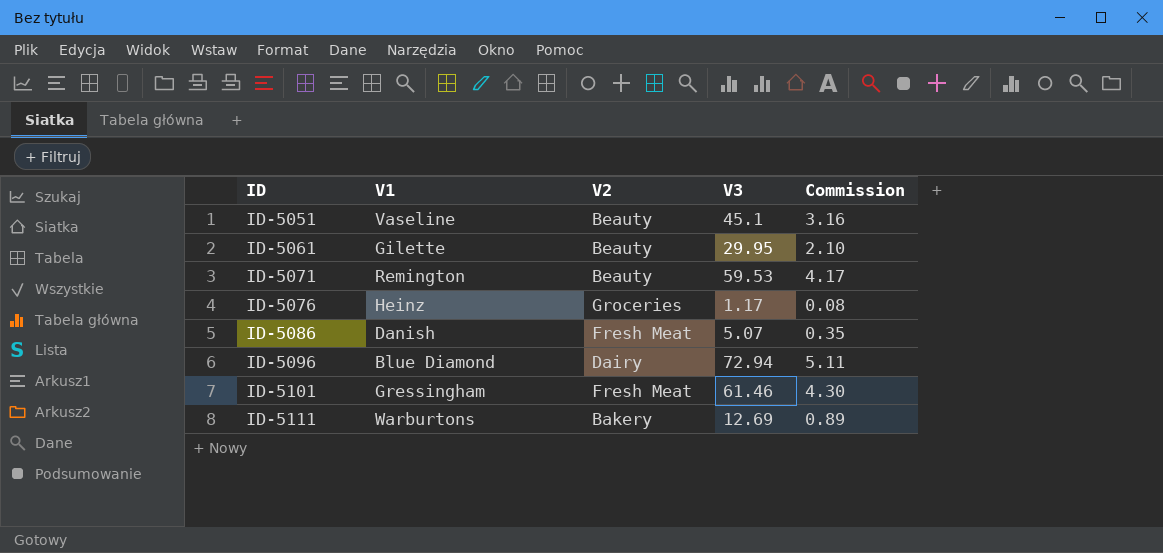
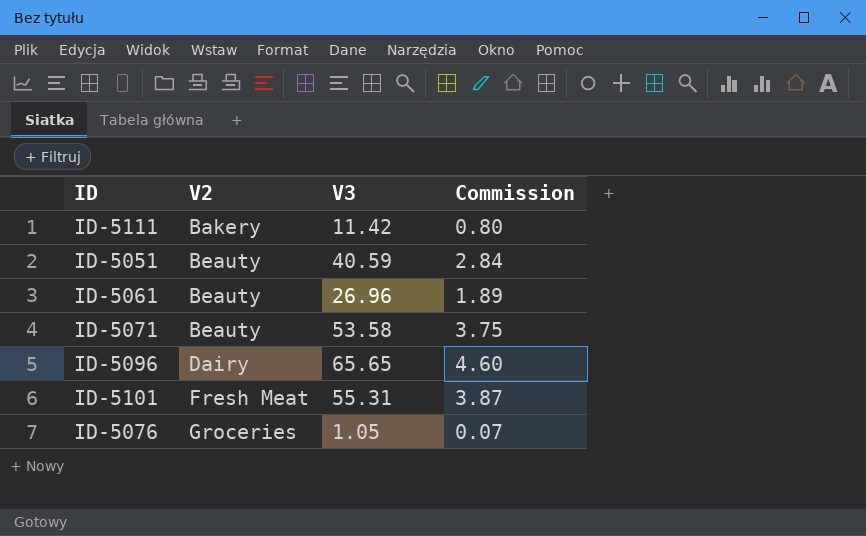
row order: ID ascending -> V2 ascending
column V1 | position: 2 -> none
row ID-5086: Danish | Fresh Meat | 5.07 | 0.35 -> none
ID-5111 | V3: 12.69 -> 11.42
ID-5111 | Commission: 0.89 -> 0.80
ID-5051 | V3: 45.1 -> 40.59
ID-5051 | Commission: 3.16 -> 2.84
ID-5061 | V3: 29.95 -> 26.96
ID-5061 | Commission: 2.10 -> 1.89
ID-5071 | V3: 59.53 -> 53.58
ID-5071 | Commission: 4.17 -> 3.75
ID-5096 | V3: 72.94 -> 65.65
ID-5096 | Commission: 5.11 -> 4.60
ID-5101 | V3: 61.46 -> 55.31
ID-5101 | Commission: 4.30 -> 3.87
ID-5076 | V3: 1.17 -> 1.05
ID-5076 | Commission: 0.08 -> 0.07

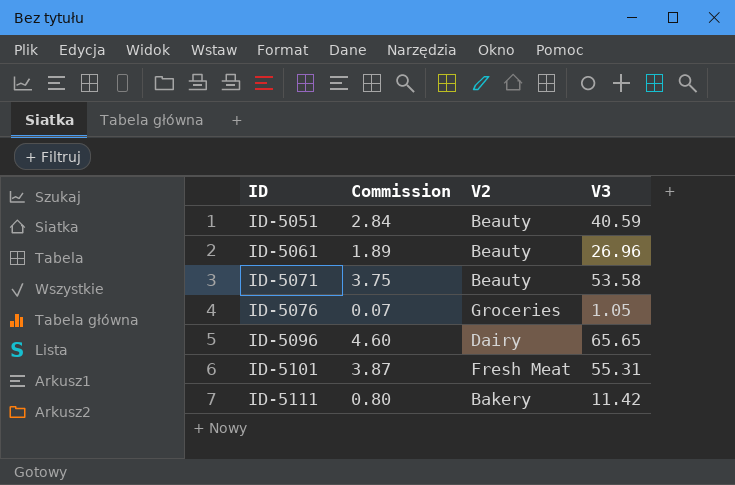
row order: V2 ascending -> ID ascending
column Commission | position: 4 -> 2

